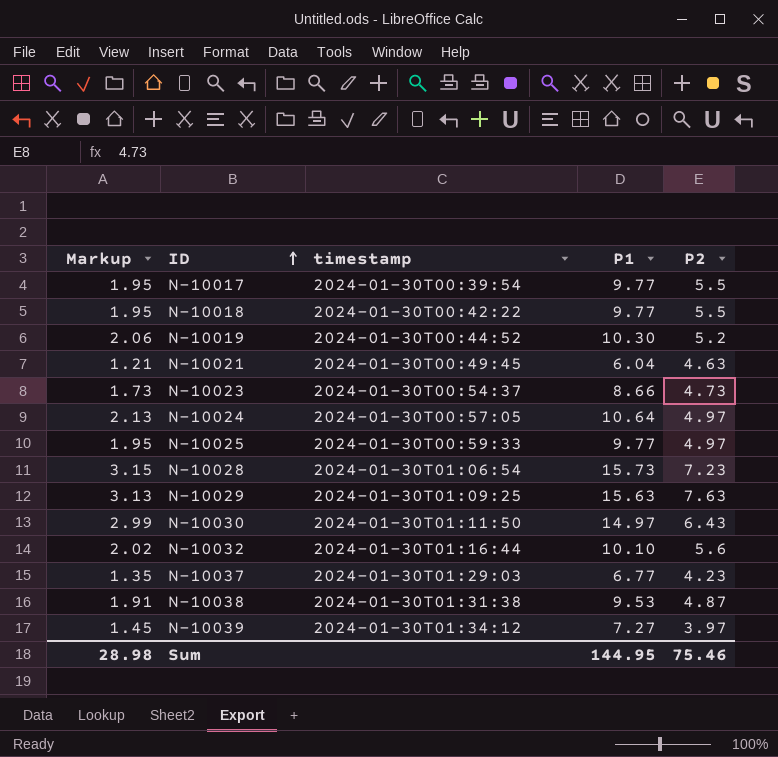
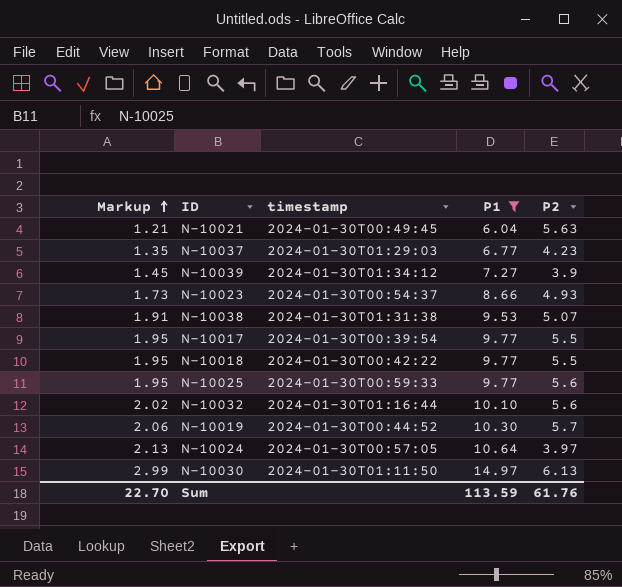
filter: none -> P1 <= 14.97
row order: ID ascending -> Markup ascending
N-10021 | P2: 4.63 -> 5.63
N-10039 | P2: 3.97 -> 3.9
N-10023 | P2: 4.73 -> 4.93
N-10038 | P2: 4.87 -> 5.07
N-10025 | P2: 4.97 -> 5.6
N-10019 | P2: 5.2 -> 5.7
N-10024 | P2: 4.97 -> 3.97
N-10030 | P2: 6.43 -> 6.13
Sum | Markup: 28.98 -> 22.70
Sum | P1: 144.95 -> 113.59
Sum | P2: 75.46 -> 61.76

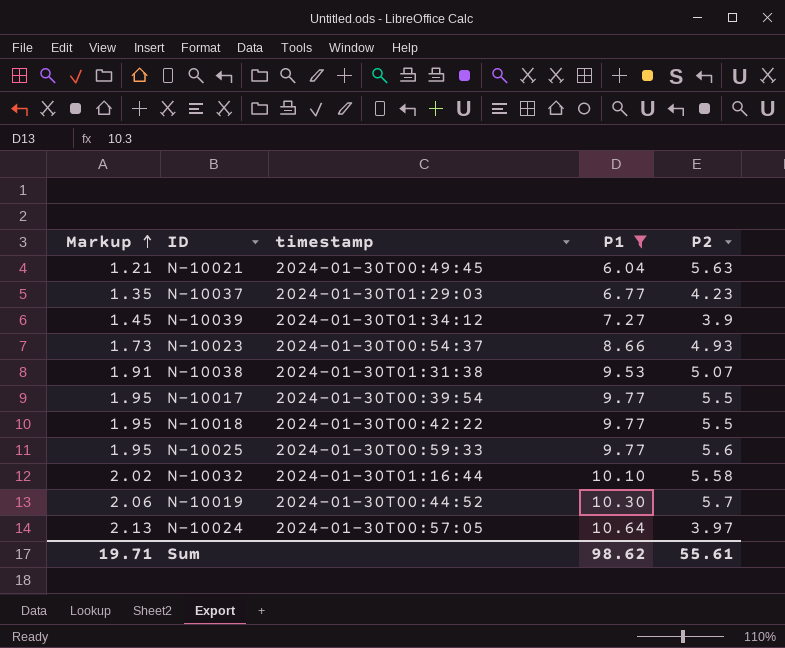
row N-10030: 2.99 | 2024-01-30T01:11:50 | 14.97 | 6.13 -> none
N-10032 | P2: 5.6 -> 5.58
Sum | Markup: 22.70 -> 19.71
Sum | P1: 113.59 -> 98.62
Sum | P2: 61.76 -> 55.61

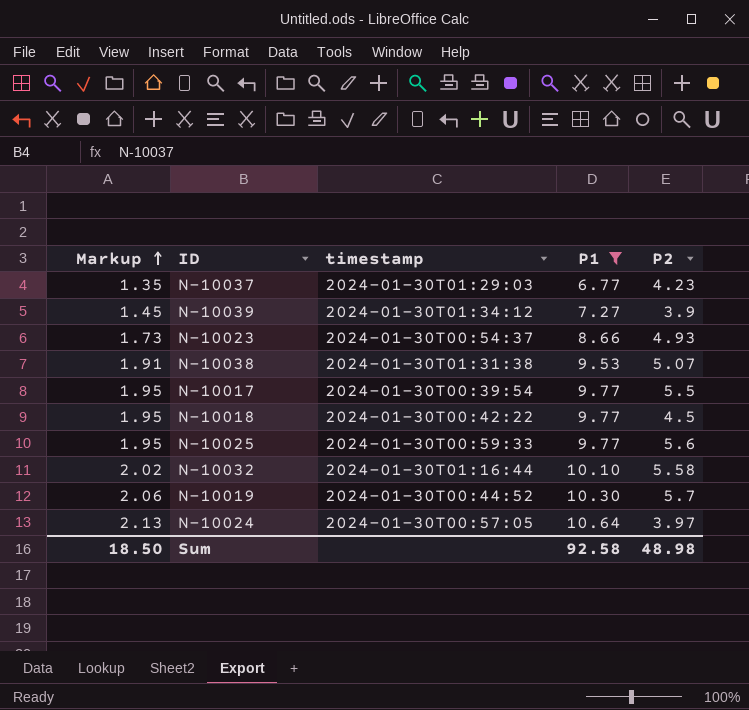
row N-10021: 1.21 | 2024-01-30T00:49:45 | 6.04 | 5.63 -> none
N-10018 | P2: 5.5 -> 4.5
Sum | Markup: 19.71 -> 18.50
Sum | P1: 98.62 -> 92.58
Sum | P2: 55.61 -> 48.98

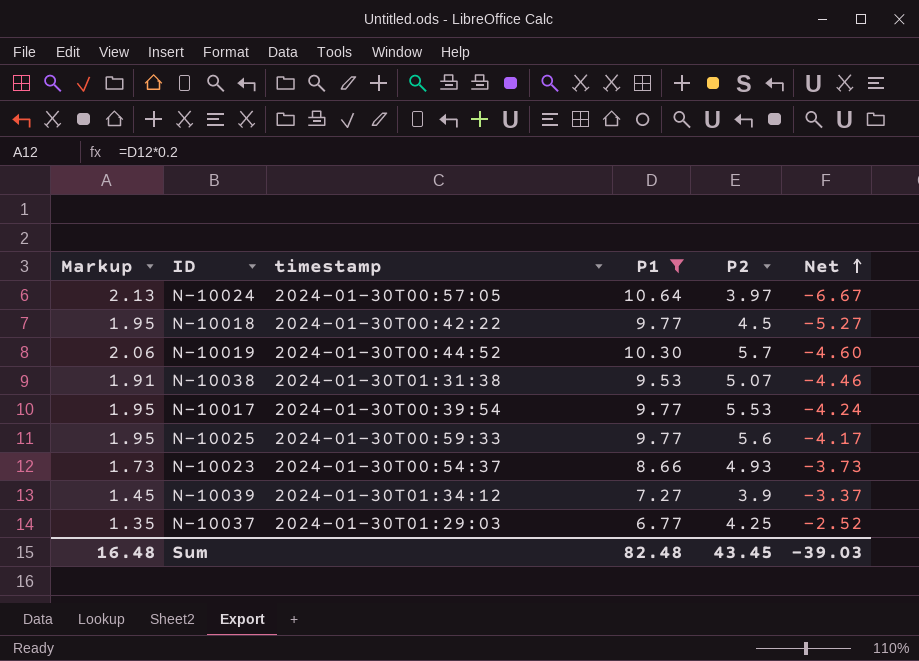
row order: Markup ascending -> Net ascending
column Net | formula: none -> [P2] - [P1]
row N-10032: 2.02 | 2024-01-30T01:16:44 | 10.10 | 5.58 -> none
N-10017 | P2: 5.5 -> 5.53
N-10037 | P2: 4.23 -> 4.25
Sum | Markup: 18.50 -> 16.48
Sum | P1: 92.58 -> 82.48
Sum | P2: 48.98 -> 43.45

